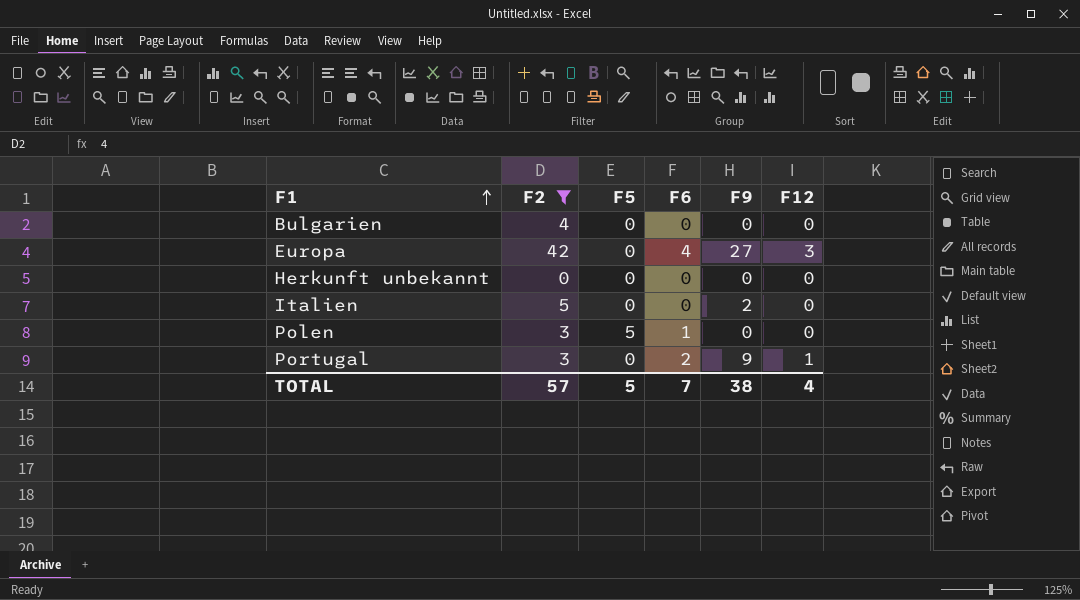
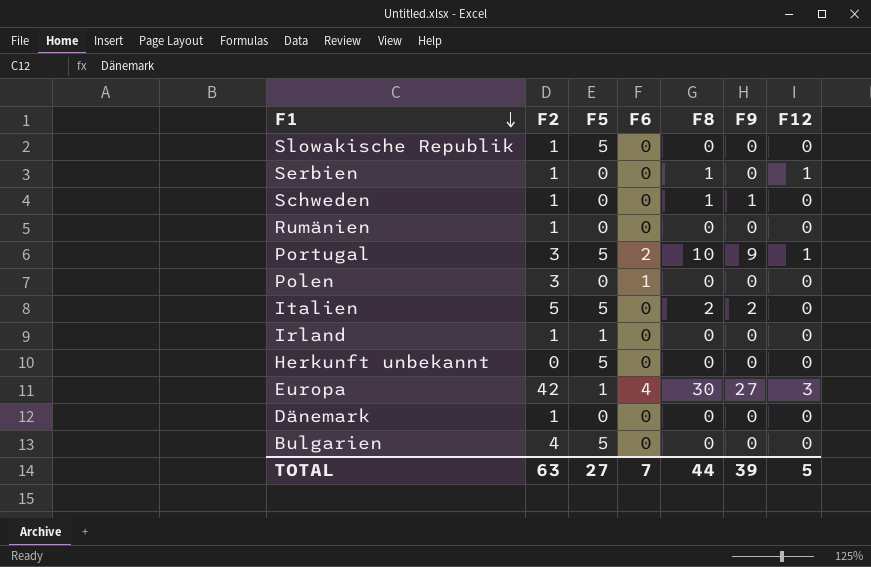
filter: F2 != 1 -> none
row order: F1 ascending -> F1 descending
column F8 | position: none -> 5
Portugal | F5: 0 -> 5
Polen | F5: 5 -> 0
Italien | F5: 0 -> 5
Herkunft unbekannt | F5: 0 -> 5
Europa | F5: 0 -> 1
Bulgarien | F5: 0 -> 5
TOTAL | F2: 57 -> 63
TOTAL | F5: 5 -> 27
TOTAL | F9: 38 -> 39
TOTAL | F12: 4 -> 5

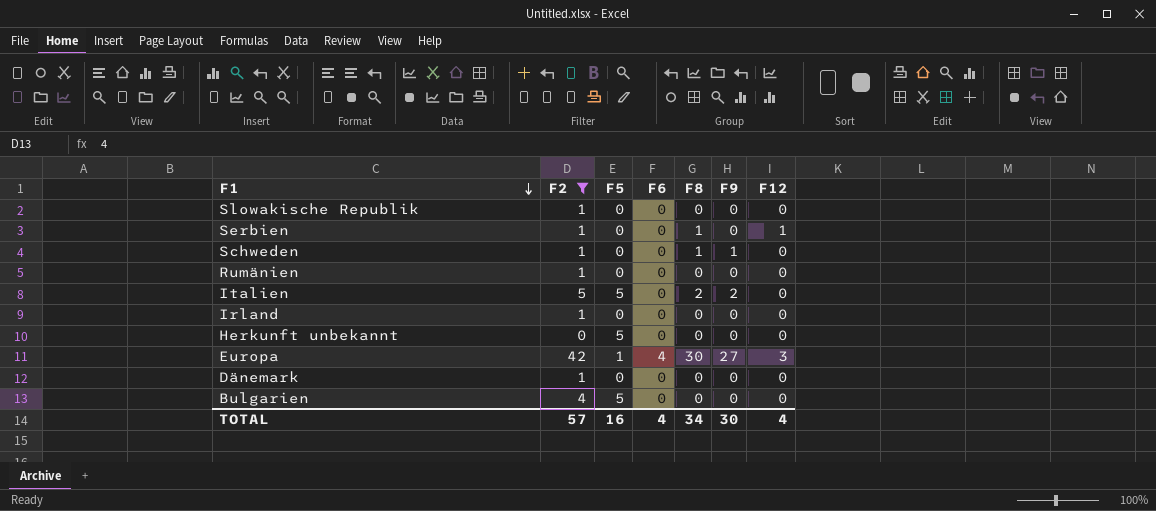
filter: none -> F2 != 3
Slowakische Republik | F5: 5 -> 0
Irland | F5: 1 -> 0
TOTAL | F2: 63 -> 57
TOTAL | F5: 27 -> 16
TOTAL | F6: 7 -> 4
TOTAL | F8: 44 -> 34
TOTAL | F9: 39 -> 30
TOTAL | F12: 5 -> 4

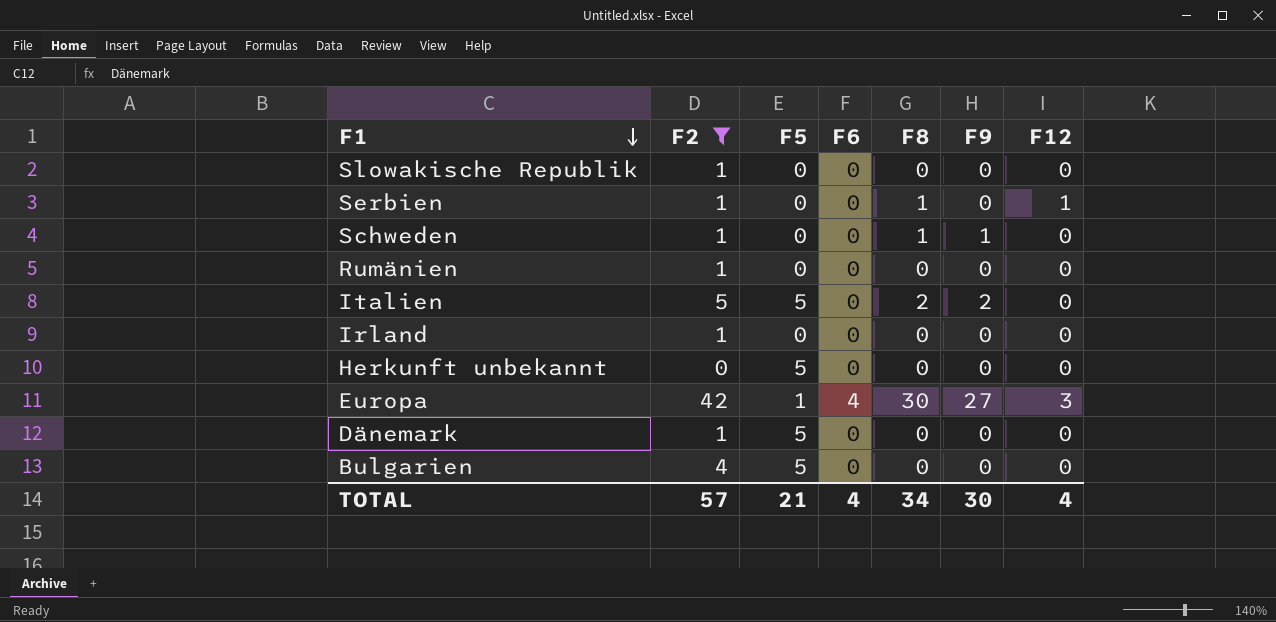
Dänemark | F5: 0 -> 5
TOTAL | F5: 16 -> 21

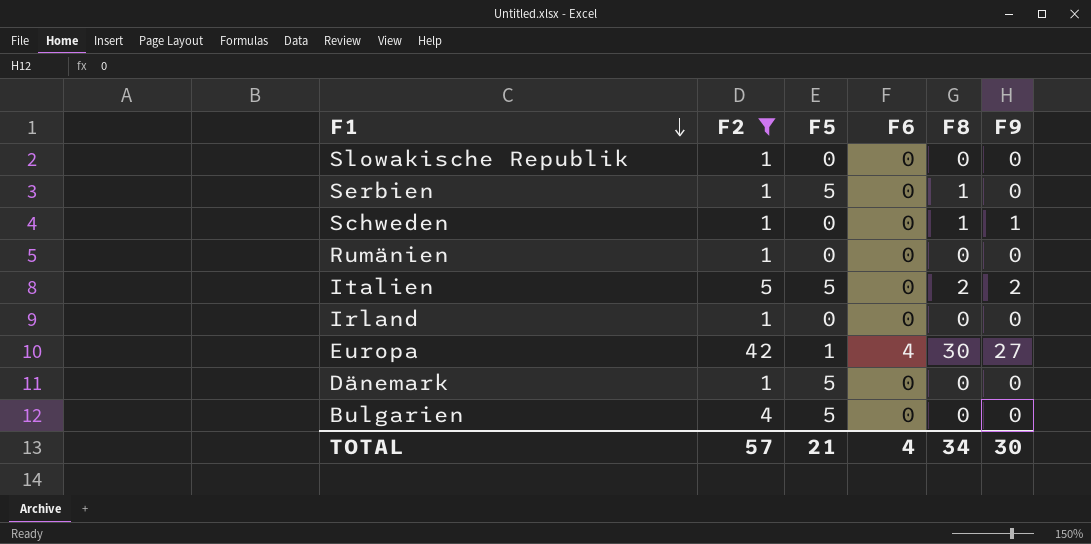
column F12 | position: 7 -> none
row Herkunft unbekannt: 0 | 5 | 0 | 0 | 0 | 0 -> none
Serbien | F5: 0 -> 5

